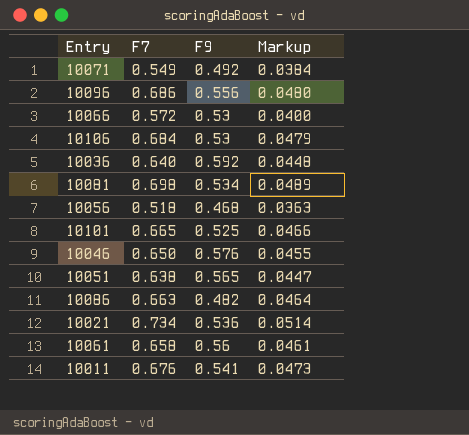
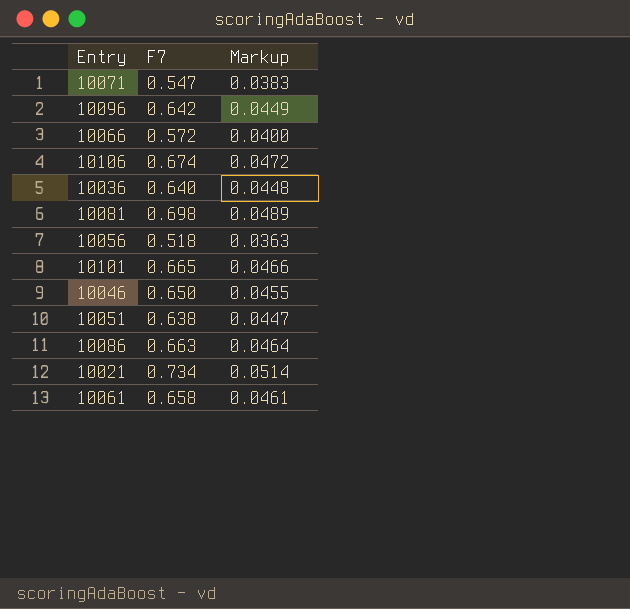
column F9 | position: 3 -> none
row 10011: 0.676 | 0.541 | 0.0473 -> none
10071 | F7: 0.549 -> 0.547
10071 | Markup: 0.0384 -> 0.0383
10096 | F7: 0.686 -> 0.642
10096 | Markup: 0.0480 -> 0.0449
10106 | F7: 0.684 -> 0.674
10106 | Markup: 0.0479 -> 0.0472

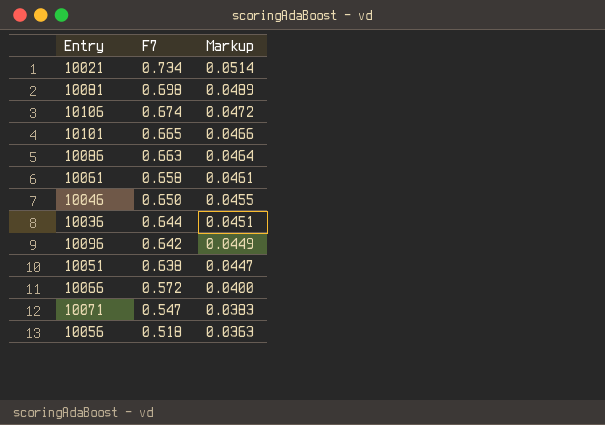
row order: none -> F7 descending
10036 | F7: 0.640 -> 0.644
10036 | Markup: 0.0448 -> 0.0451

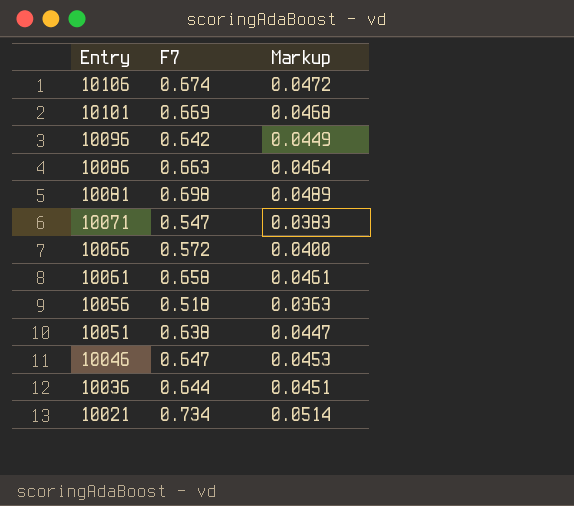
row order: F7 descending -> Entry descending
10101 | F7: 0.665 -> 0.669
10101 | Markup: 0.0466 -> 0.0468
10046 | F7: 0.650 -> 0.647
10046 | Markup: 0.0455 -> 0.0453

